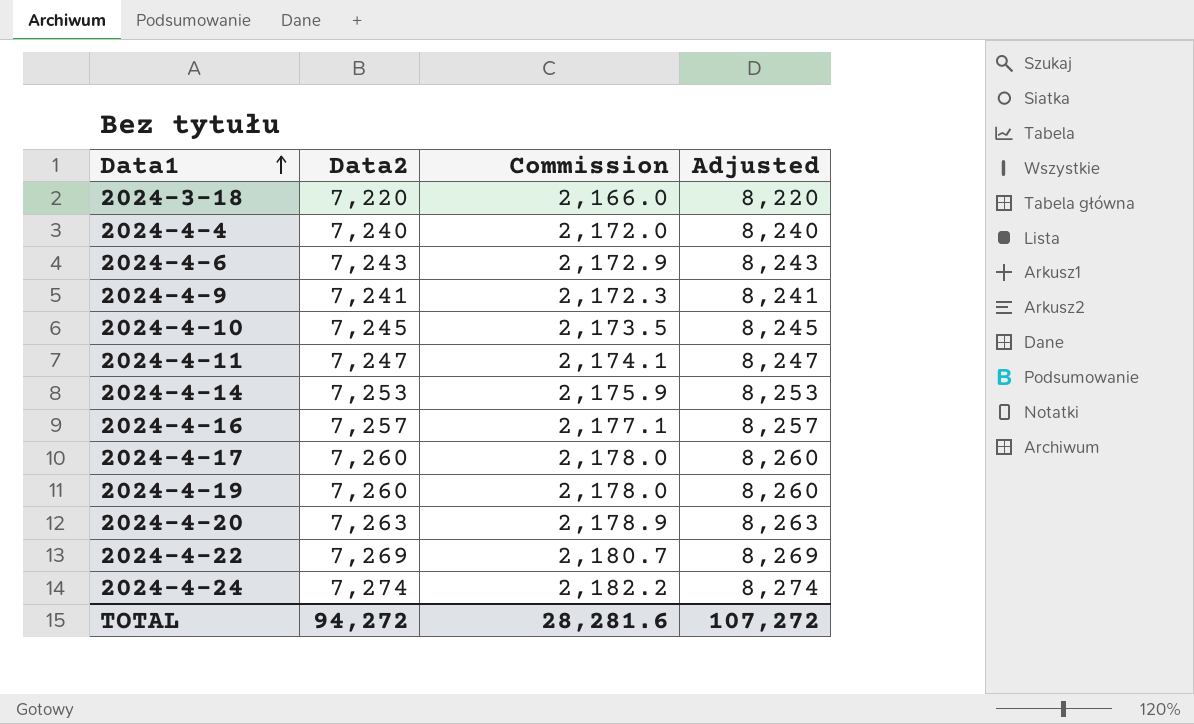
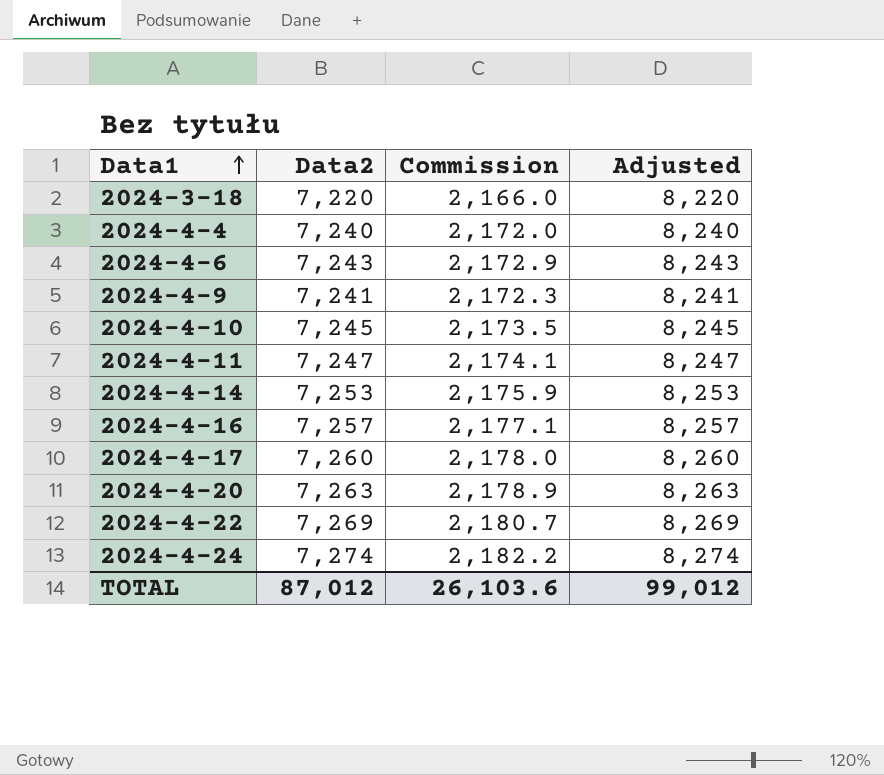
row 2024-4-19: 7,260 | 2,178.0 | 8,260 -> none
TOTAL | Data2: 94,272 -> 87,012
TOTAL | Commission: 28,281.6 -> 26,103.6
TOTAL | Adjusted: 107,272 -> 99,012

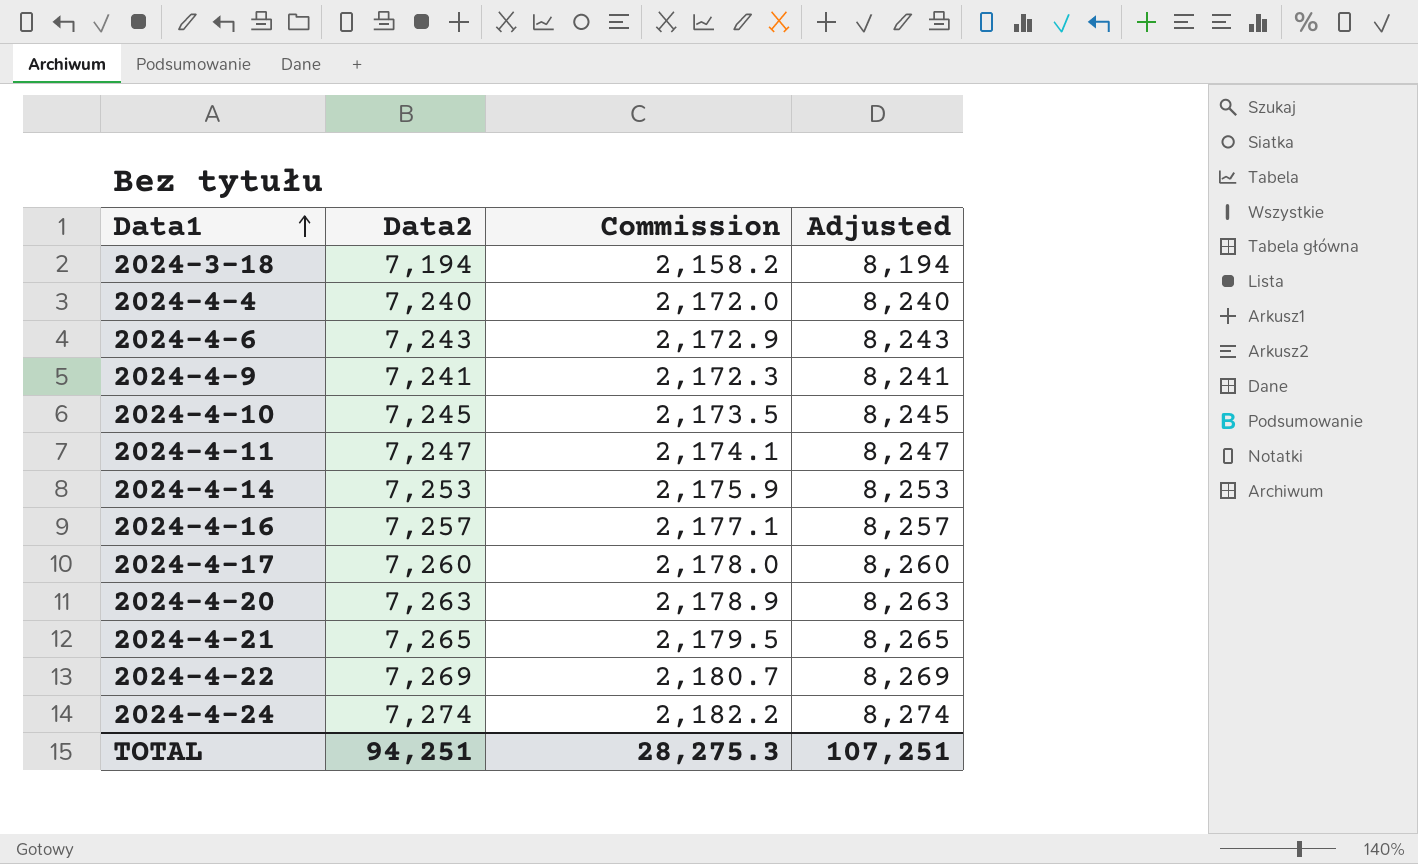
2024-3-18 | Data2: 7,220 -> 7,194
2024-3-18 | Commission: 2,166.0 -> 2,158.2
2024-3-18 | Adjusted: 8,220 -> 8,194
row 2024-4-21: none -> 7,265 | 2,179.5 | 8,265
TOTAL | Data2: 87,012 -> 94,251
TOTAL | Commission: 26,103.6 -> 28,275.3
TOTAL | Adjusted: 99,012 -> 107,251

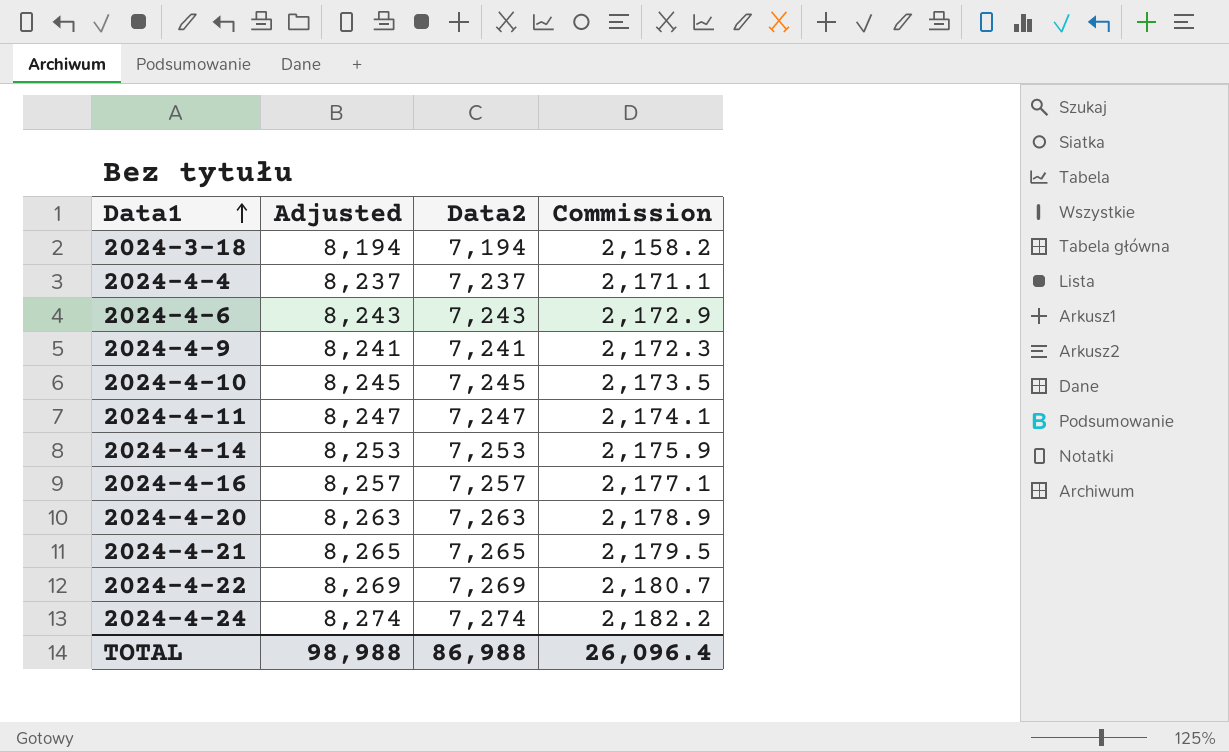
column Adjusted | position: 4 -> 2
row 2024-4-17: 7,260 | 2,178.0 | 8,260 -> none
2024-4-4 | Adjusted: 8,240 -> 8,237
2024-4-4 | Data2: 7,240 -> 7,237
2024-4-4 | Commission: 2,172.0 -> 2,171.1
TOTAL | Adjusted: 107,251 -> 98,988
TOTAL | Data2: 94,251 -> 86,988
TOTAL | Commission: 28,275.3 -> 26,096.4

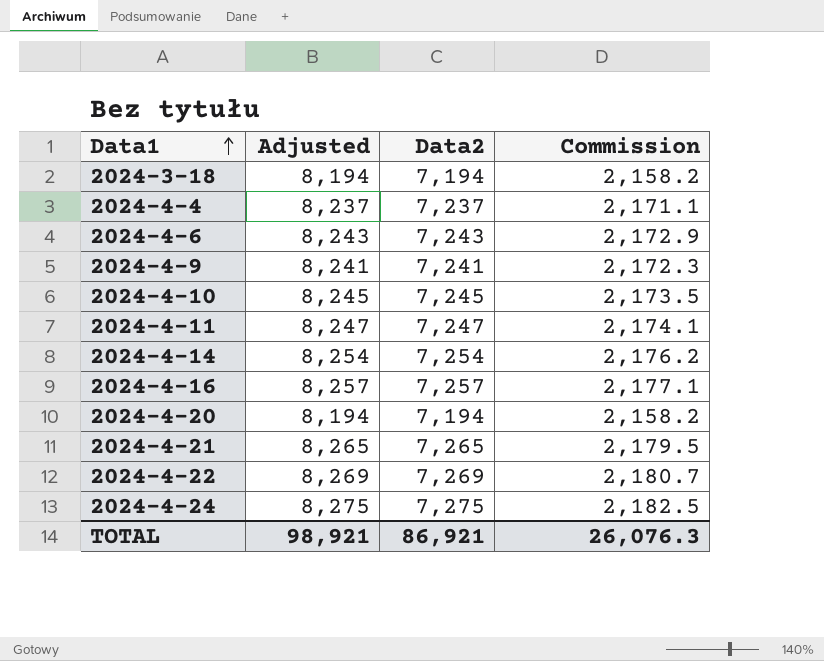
2024-4-14 | Adjusted: 8,253 -> 8,254
2024-4-14 | Data2: 7,253 -> 7,254
2024-4-14 | Commission: 2,175.9 -> 2,176.2
2024-4-20 | Adjusted: 8,263 -> 8,194
2024-4-20 | Data2: 7,263 -> 7,194
2024-4-20 | Commission: 2,178.9 -> 2,158.2
2024-4-24 | Adjusted: 8,274 -> 8,275
2024-4-24 | Data2: 7,274 -> 7,275
2024-4-24 | Commission: 2,182.2 -> 2,182.5
TOTAL | Adjusted: 98,988 -> 98,921
TOTAL | Data2: 86,988 -> 86,921
TOTAL | Commission: 26,096.4 -> 26,076.3

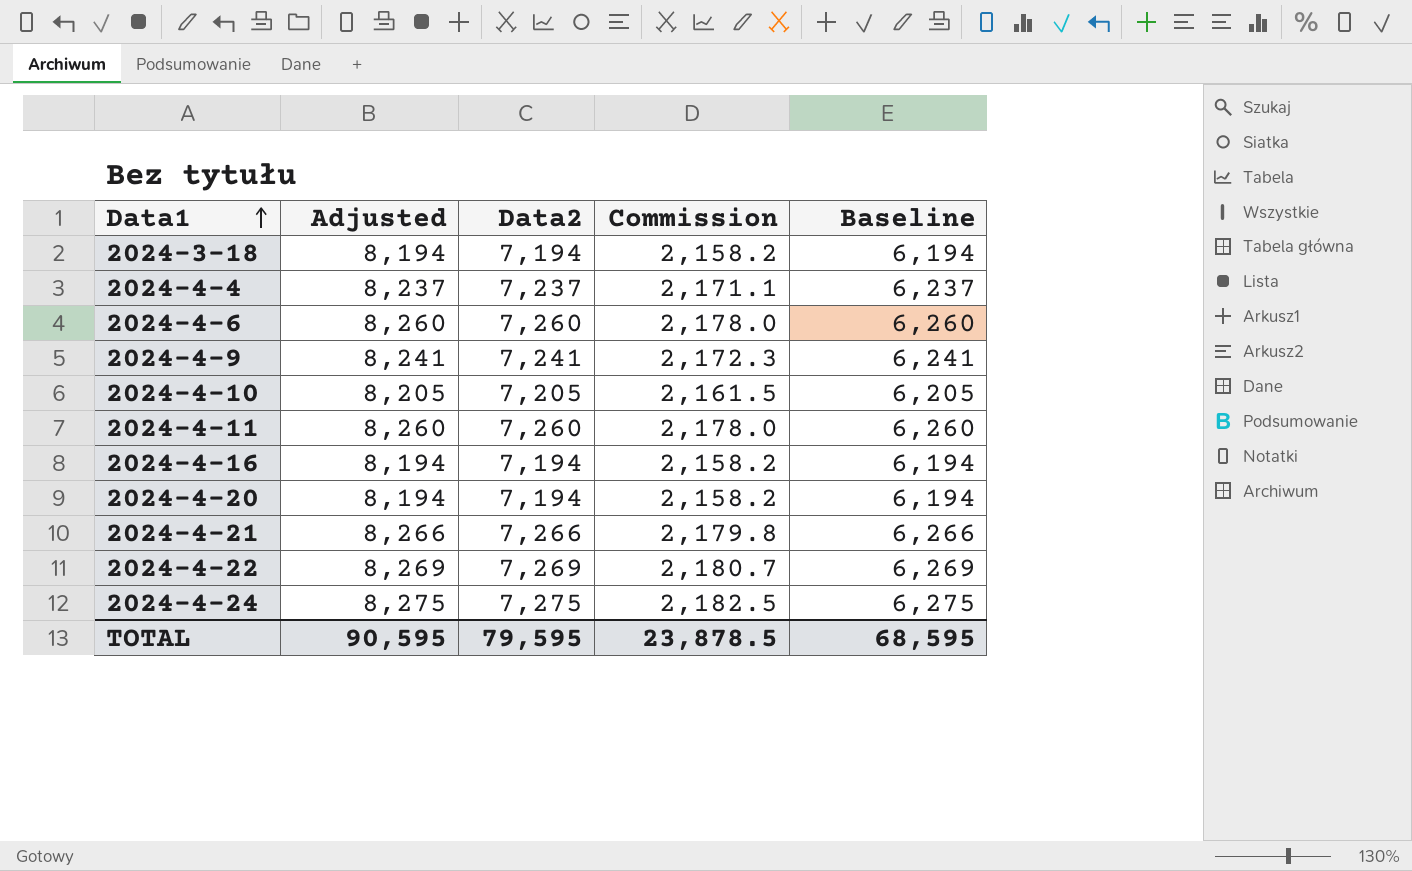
column Baseline | formula: none -> [Data2] - 1000
row 2024-4-14: 8,254 | 7,254 | 2,176.2 -> none
2024-4-6 | Adjusted: 8,243 -> 8,260
2024-4-6 | Data2: 7,243 -> 7,260
2024-4-6 | Commission: 2,172.9 -> 2,178.0
2024-4-10 | Adjusted: 8,245 -> 8,205
2024-4-10 | Data2: 7,245 -> 7,205
2024-4-10 | Commission: 2,173.5 -> 2,161.5
2024-4-11 | Adjusted: 8,247 -> 8,260
2024-4-11 | Data2: 7,247 -> 7,260
2024-4-11 | Commission: 2,174.1 -> 2,178.0
2024-4-16 | Adjusted: 8,257 -> 8,194
2024-4-16 | Data2: 7,257 -> 7,194
2024-4-16 | Commission: 2,177.1 -> 2,158.2
2024-4-21 | Adjusted: 8,265 -> 8,266
2024-4-21 | Data2: 7,265 -> 7,266
2024-4-21 | Commission: 2,179.5 -> 2,179.8
TOTAL | Adjusted: 98,921 -> 90,595
TOTAL | Data2: 86,921 -> 79,595
TOTAL | Commission: 26,076.3 -> 23,878.5

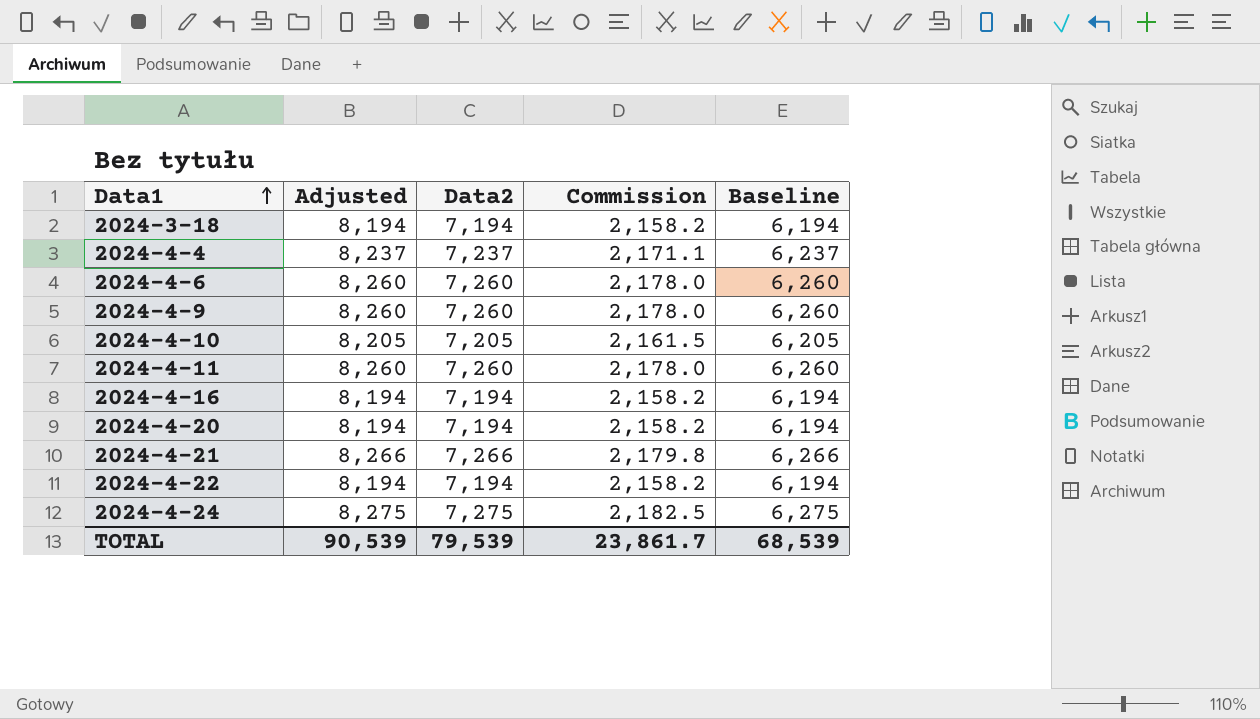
2024-4-9 | Adjusted: 8,241 -> 8,260
2024-4-9 | Data2: 7,241 -> 7,260
2024-4-9 | Commission: 2,172.3 -> 2,178.0
2024-4-9 | Baseline: 6,241 -> 6,260
2024-4-22 | Adjusted: 8,269 -> 8,194
2024-4-22 | Data2: 7,269 -> 7,194
2024-4-22 | Commission: 2,180.7 -> 2,158.2
2024-4-22 | Baseline: 6,269 -> 6,194
TOTAL | Adjusted: 90,595 -> 90,539
TOTAL | Data2: 79,595 -> 79,539
TOTAL | Commission: 23,878.5 -> 23,861.7
TOTAL | Baseline: 68,595 -> 68,539

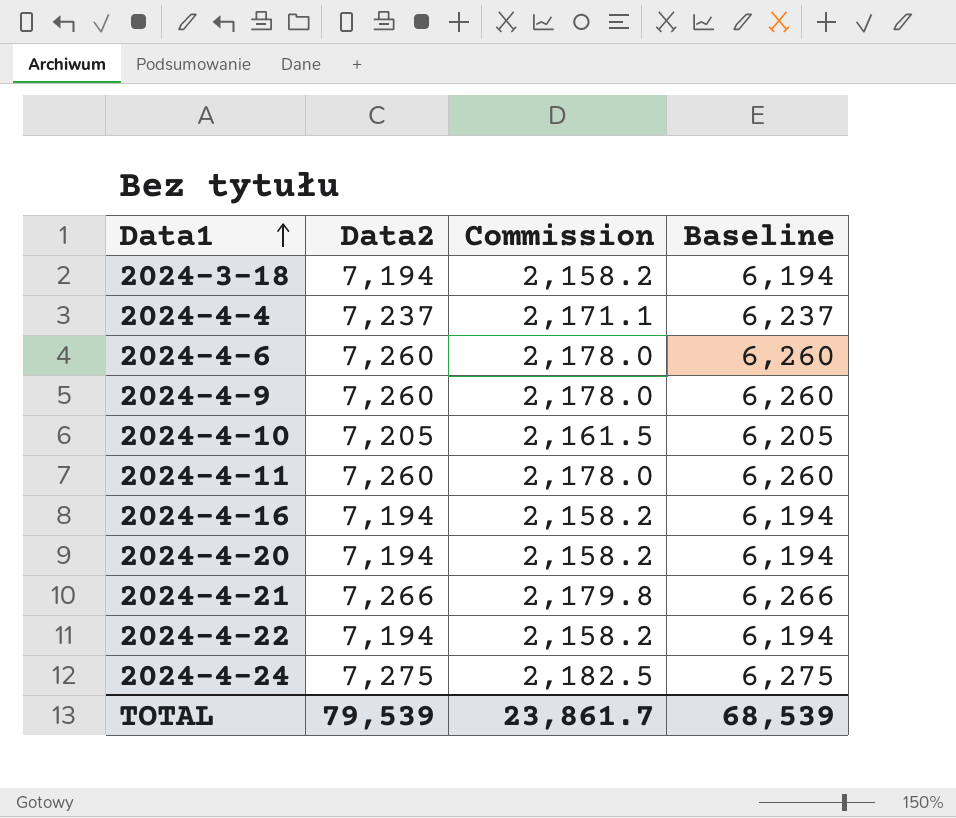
column Adjusted | formula: [Data2] + 1000 -> none

